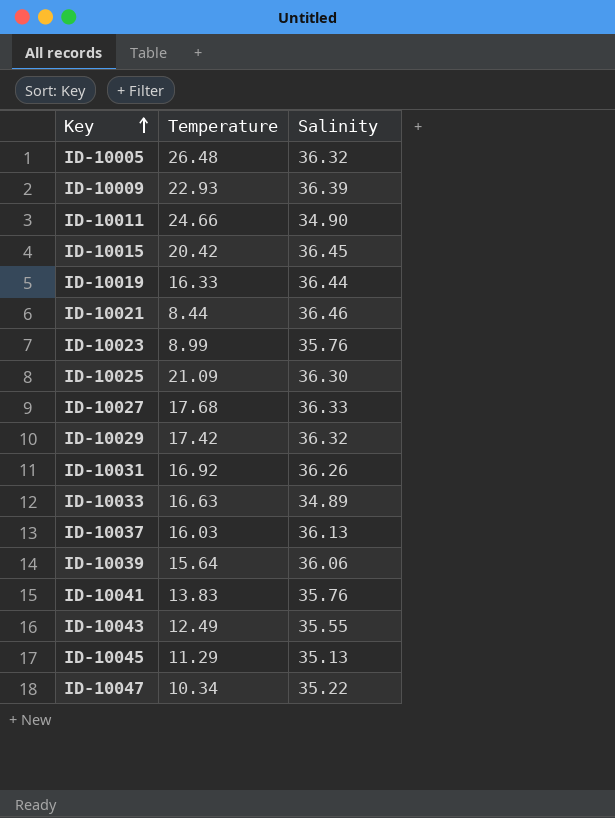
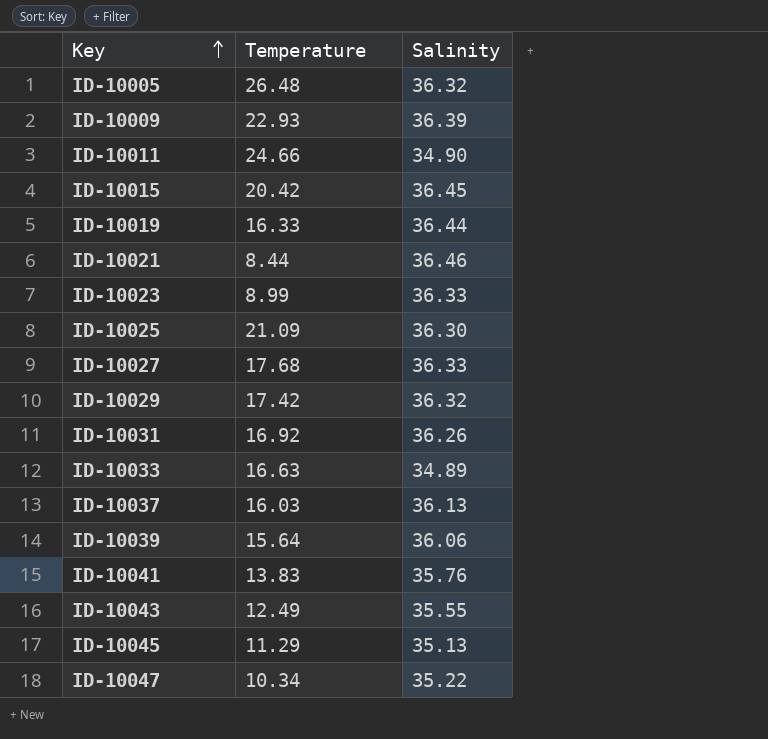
ID-10023 | Salinity: 35.76 -> 36.33

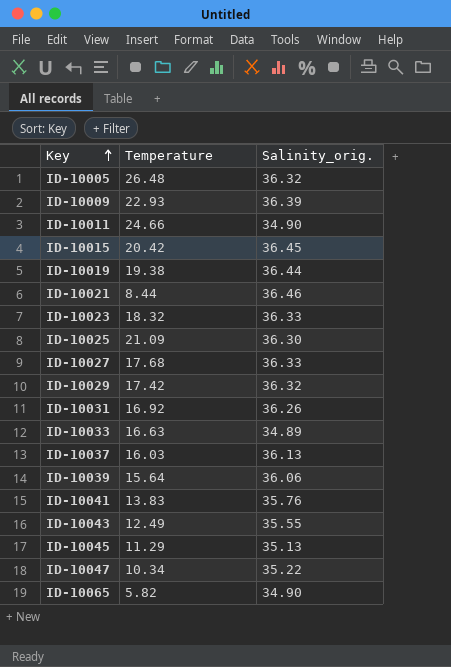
column name: Salinity -> Salinity_orig.
ID-10019 | Temperature: 16.33 -> 19.38
ID-10023 | Temperature: 8.99 -> 18.32
row ID-10065: none -> 5.82 | 34.90

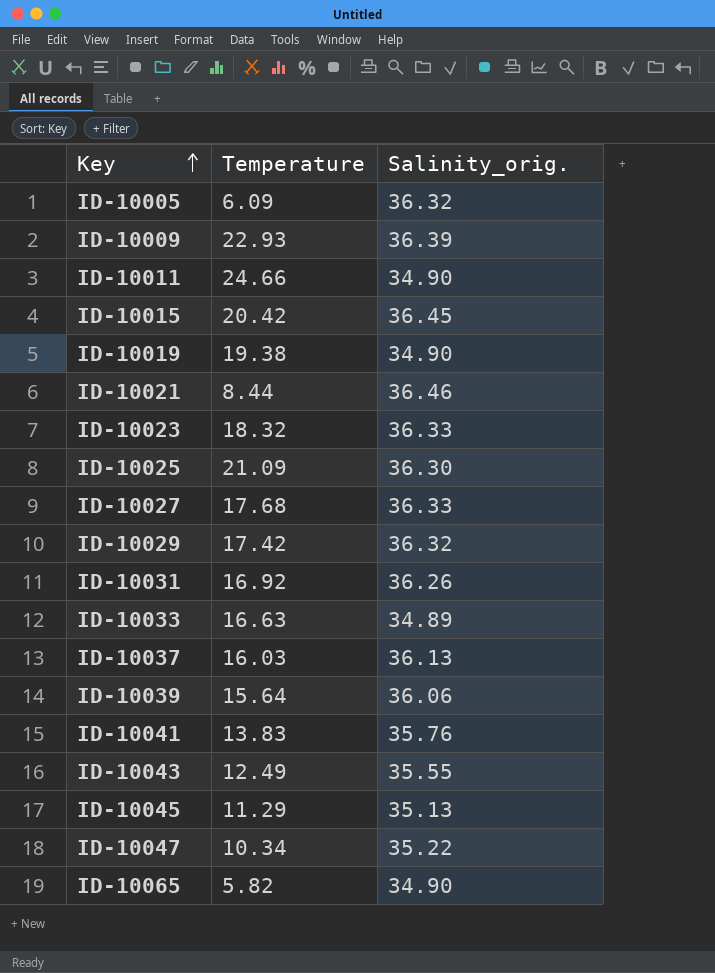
ID-10005 | Temperature: 26.48 -> 6.09
ID-10019 | Salinity_orig.: 36.44 -> 34.90

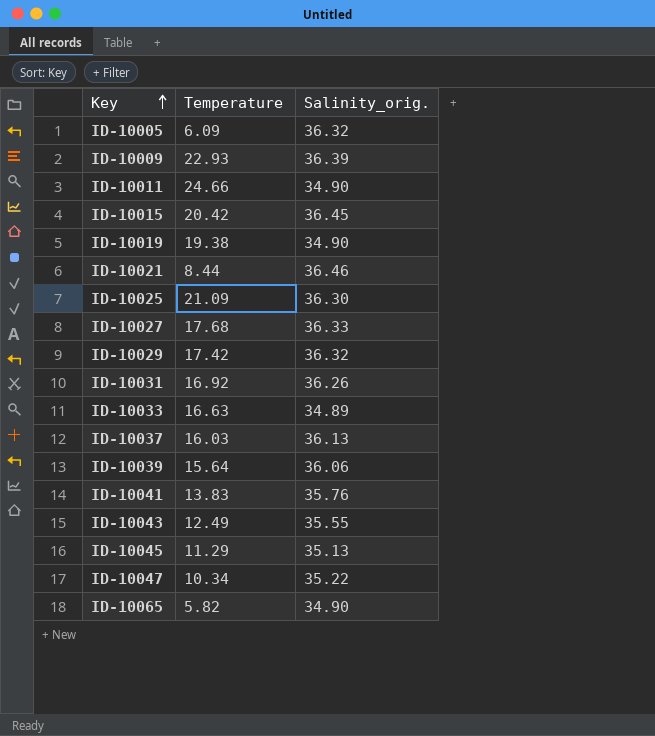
row ID-10023: 18.32 | 36.33 -> none

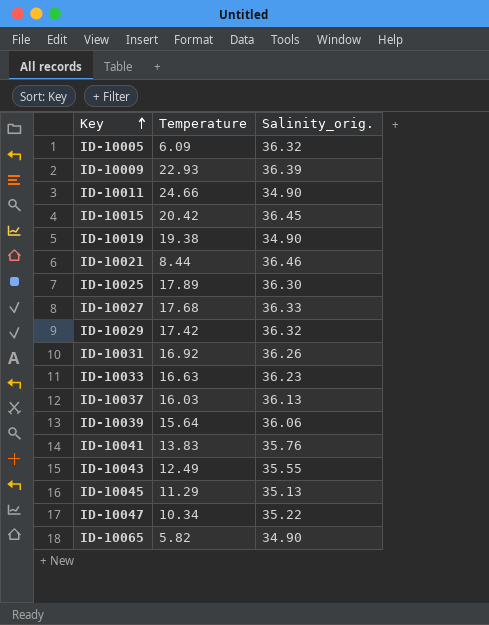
ID-10025 | Temperature: 21.09 -> 17.89
ID-10033 | Salinity_orig.: 34.89 -> 36.23

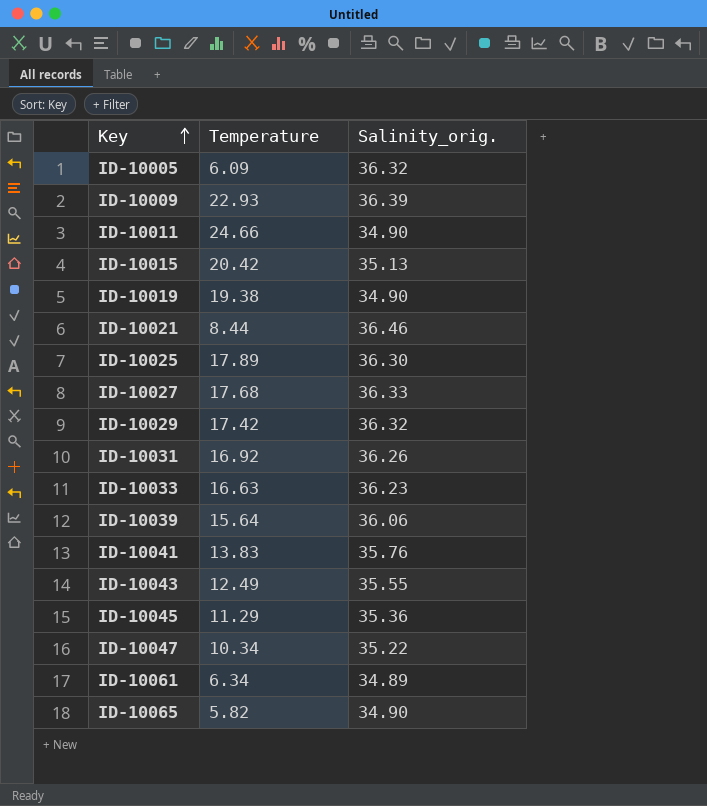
row ID-10037: 16.03 | 36.13 -> none
ID-10015 | Salinity_orig.: 36.45 -> 35.13
ID-10045 | Salinity_orig.: 35.13 -> 35.36
row ID-10061: none -> 6.34 | 34.89

